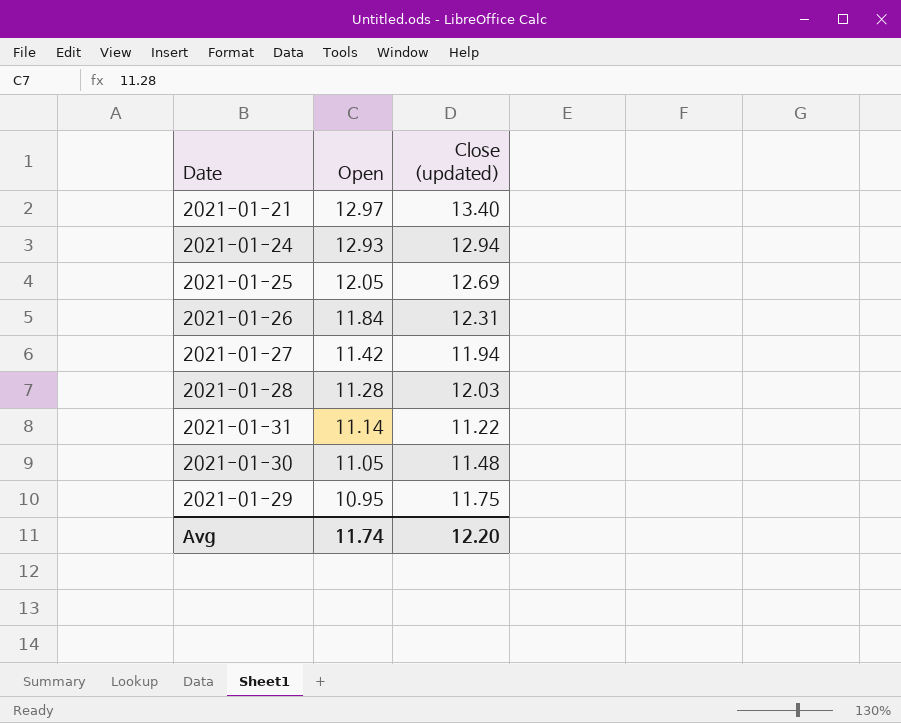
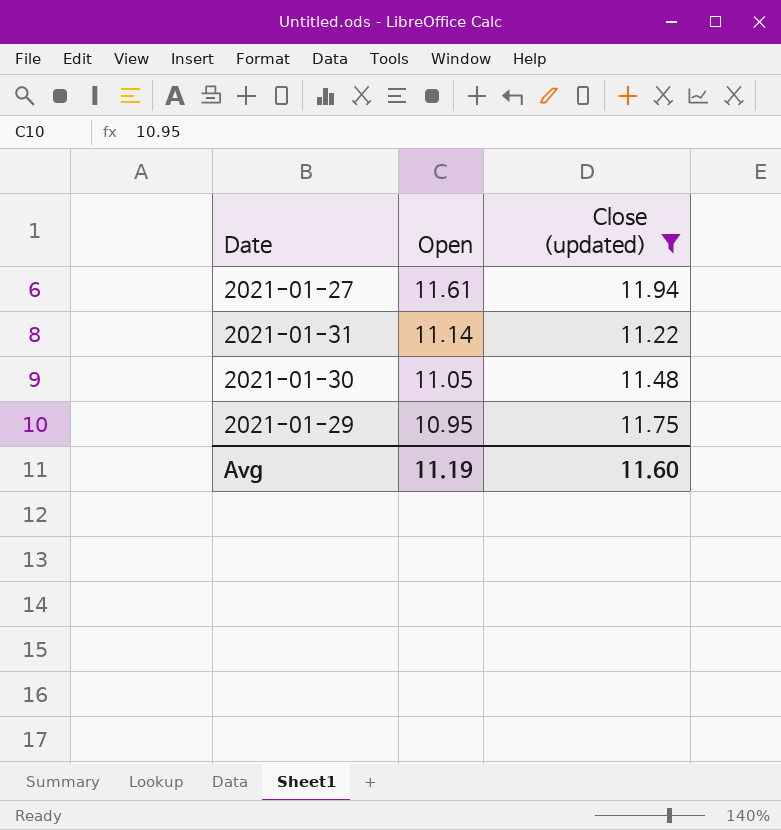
filter: none -> Close (updated) <= 11.94
2021-01-27 | Open: 11.42 -> 11.61
Avg | Open: 11.74 -> 11.19
Avg | Close (updated): 12.20 -> 11.60

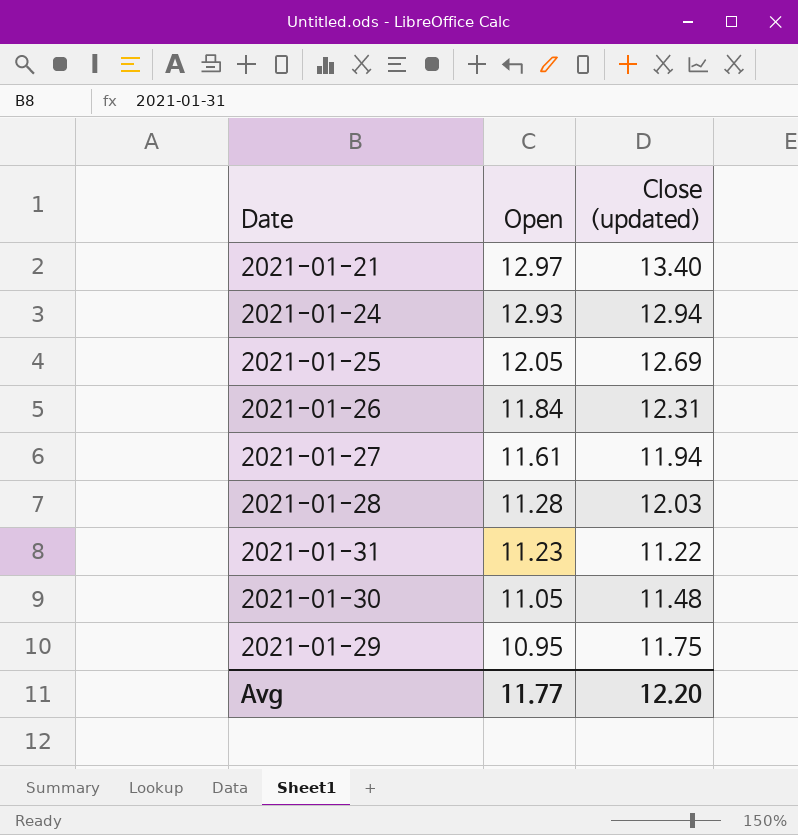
filter: Close (updated) <= 11.94 -> none
2021-01-31 | Open: 11.14 -> 11.23
Avg | Open: 11.19 -> 11.77
Avg | Close (updated): 11.60 -> 12.20

